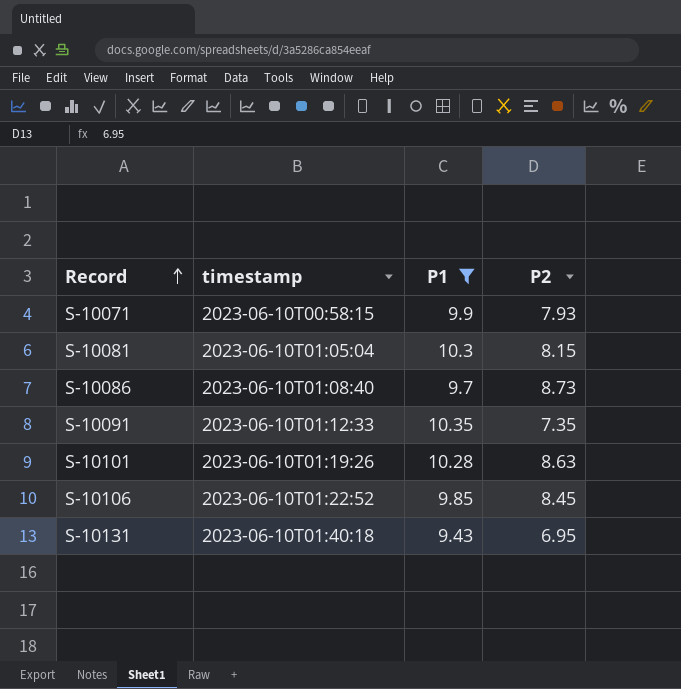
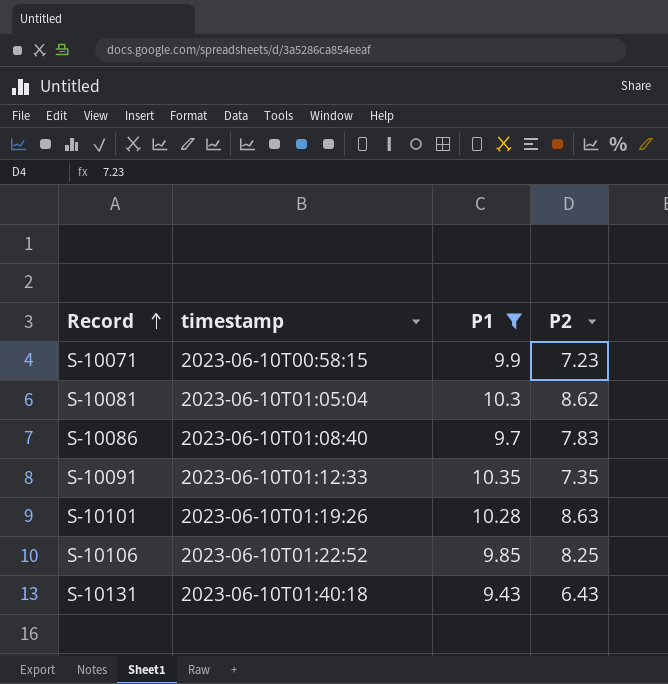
S-10071 | P2: 7.93 -> 7.23
S-10081 | P2: 8.15 -> 8.62
S-10086 | P2: 8.73 -> 7.83
S-10106 | P2: 8.45 -> 8.25
S-10131 | P2: 6.95 -> 6.43

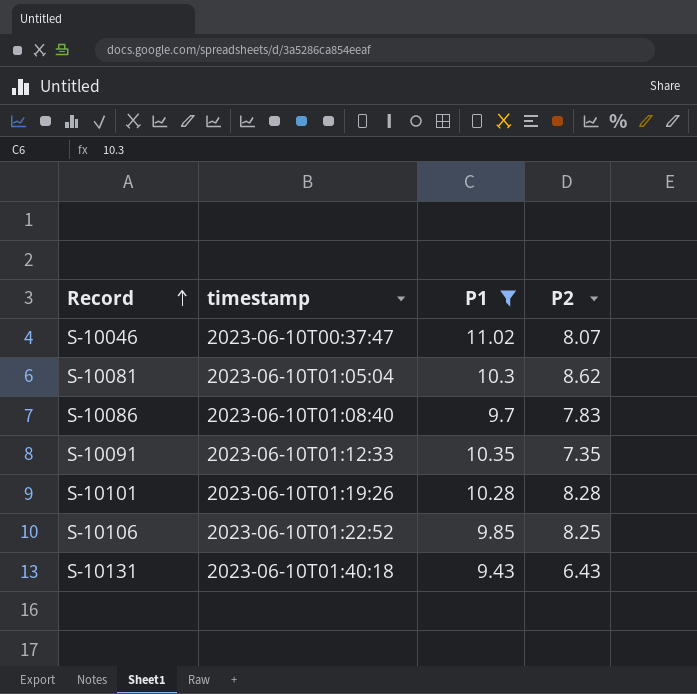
row S-10071: 2023-06-10T00:58:15 | 9.9 | 7.23 -> none
row S-10046: none -> 2023-06-10T00:37:47 | 11.02 | 8.07
S-10101 | P2: 8.63 -> 8.28

